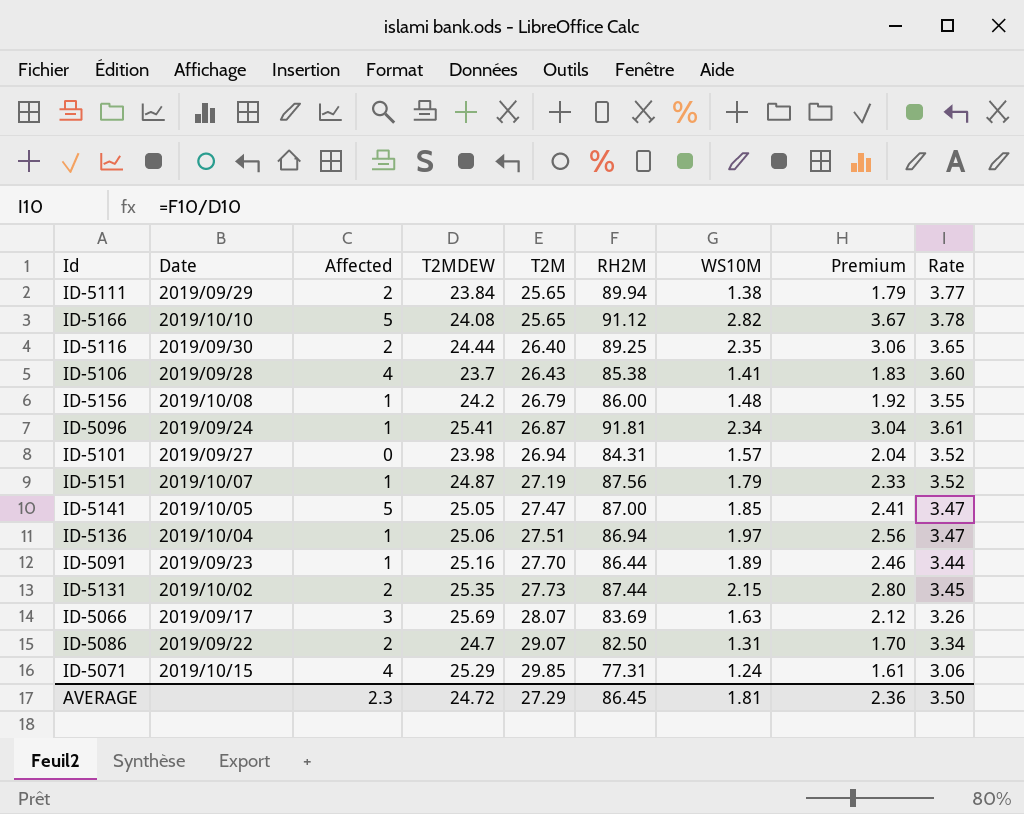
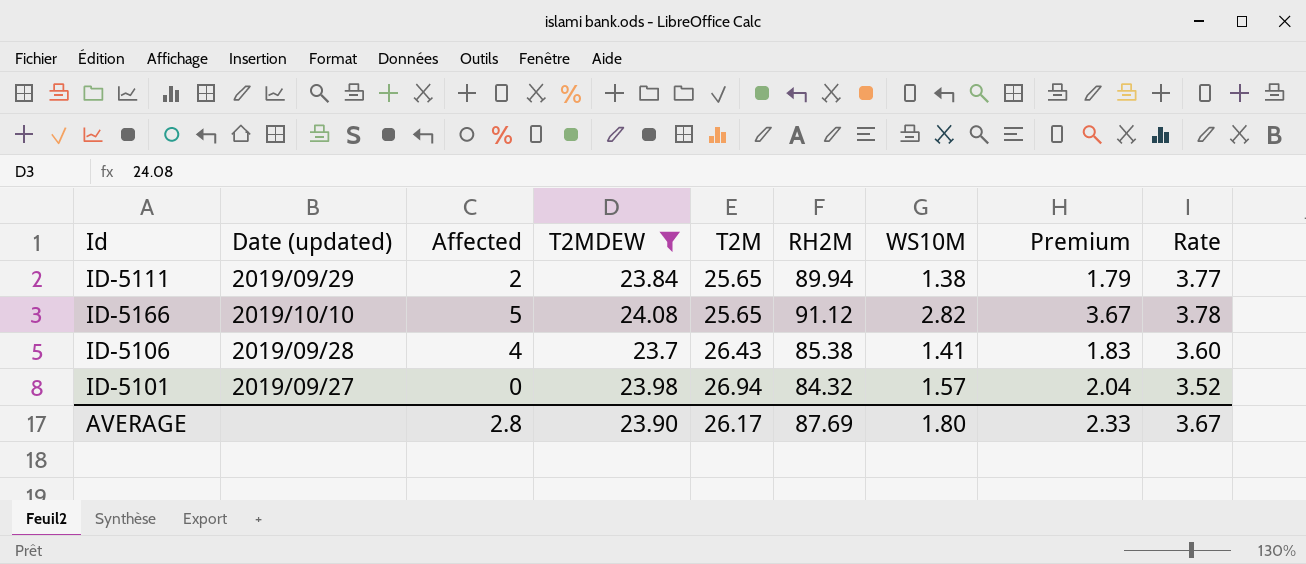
filter: none -> T2MDEW <= 24.08
column name: Date -> Date (updated)
ID-5101 | RH2M: 84.31 -> 84.32
AVERAGE | Affected: 2.3 -> 2.8
AVERAGE | T2MDEW: 24.72 -> 23.90
AVERAGE | T2M: 27.29 -> 26.17
AVERAGE | RH2M: 86.45 -> 87.69
AVERAGE | WS10M: 1.81 -> 1.80
AVERAGE | Premium: 2.36 -> 2.33
AVERAGE | Rate: 3.50 -> 3.67

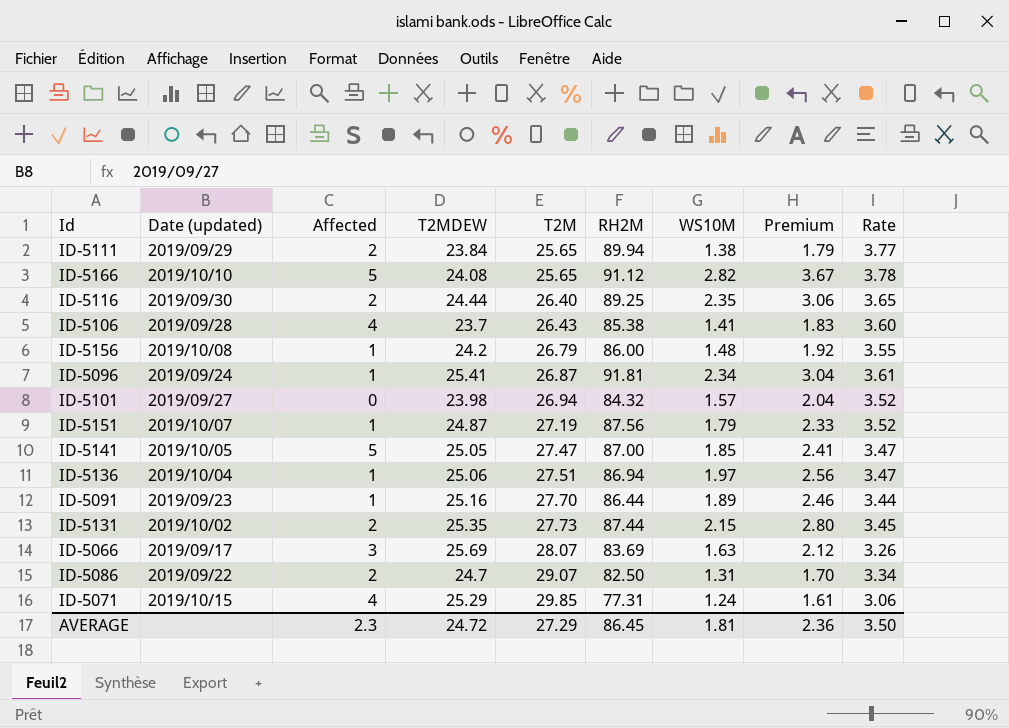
filter: T2MDEW <= 24.08 -> none
AVERAGE | Affected: 2.8 -> 2.3
AVERAGE | T2MDEW: 23.90 -> 24.72
AVERAGE | T2M: 26.17 -> 27.29
AVERAGE | RH2M: 87.69 -> 86.45
AVERAGE | WS10M: 1.80 -> 1.81
AVERAGE | Premium: 2.33 -> 2.36
AVERAGE | Rate: 3.67 -> 3.50

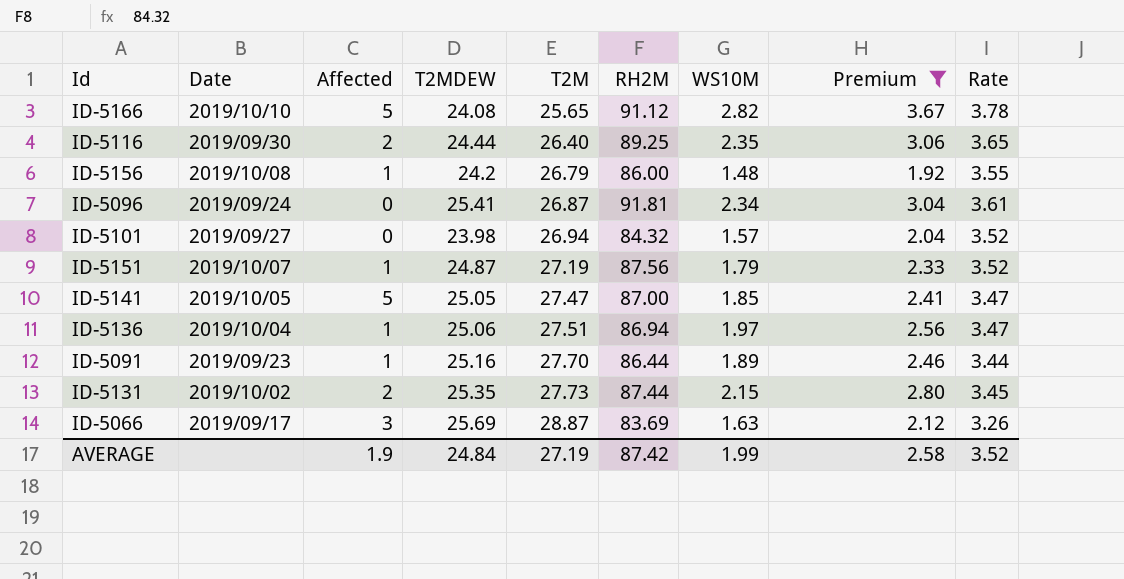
filter: none -> Premium >= 1.92
column name: Date (updated) -> Date
ID-5096 | Affected: 1 -> 0
ID-5066 | T2M: 28.07 -> 28.87
AVERAGE | Affected: 2.3 -> 1.9
AVERAGE | T2MDEW: 24.72 -> 24.84
AVERAGE | T2M: 27.29 -> 27.19
AVERAGE | RH2M: 86.45 -> 87.42
AVERAGE | WS10M: 1.81 -> 1.99
AVERAGE | Premium: 2.36 -> 2.58
AVERAGE | Rate: 3.50 -> 3.52

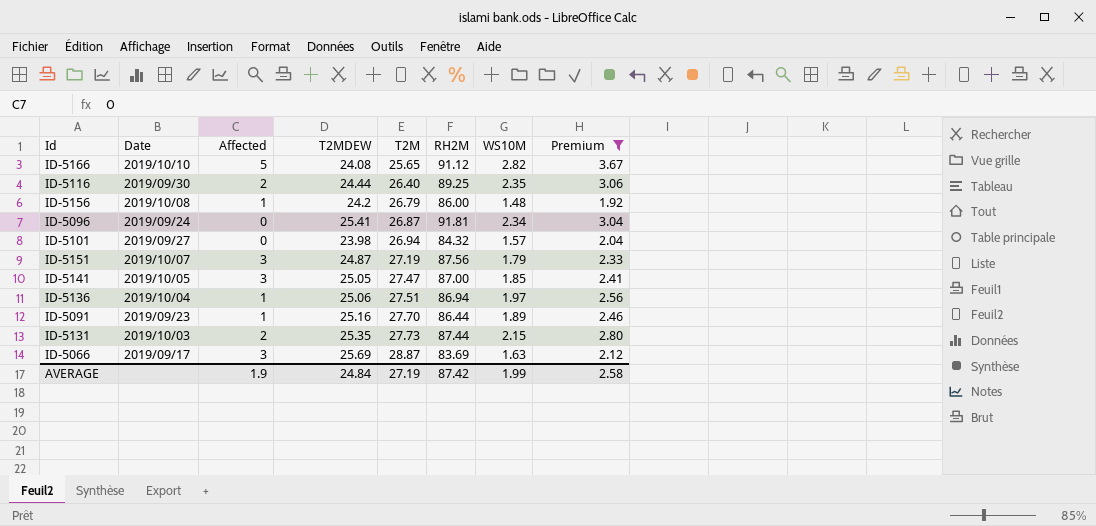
column Rate | formula: [RH2M] / [T2MDEW] -> none
ID-5151 | Affected: 1 -> 3
ID-5141 | Affected: 5 -> 3
ID-5131 | Date: 2019/10/02 -> 2019/10/03

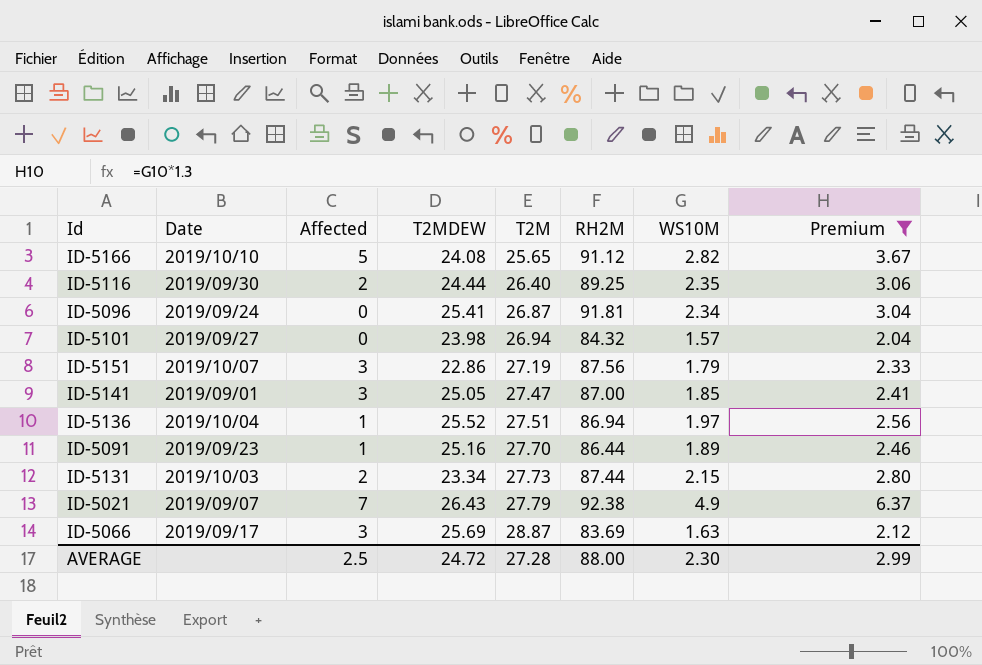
row ID-5156: 2019/10/08 | 1 | 24.2 | 26.79 | 86.00 | 1.48 | 1.92 -> none
ID-5151 | T2MDEW: 24.87 -> 22.86
ID-5141 | Date: 2019/10/05 -> 2019/09/01
ID-5136 | T2MDEW: 25.06 -> 25.52
ID-5131 | T2MDEW: 25.35 -> 23.34
row ID-5021: none -> 2019/09/07 | 7 | 26.43 | 27.79 | 92.38 | 4.9 | 6.37
AVERAGE | Affected: 1.9 -> 2.5
AVERAGE | T2MDEW: 24.84 -> 24.72
AVERAGE | T2M: 27.19 -> 27.28
AVERAGE | RH2M: 87.42 -> 88.00
AVERAGE | WS10M: 1.99 -> 2.30
AVERAGE | Premium: 2.58 -> 2.99

